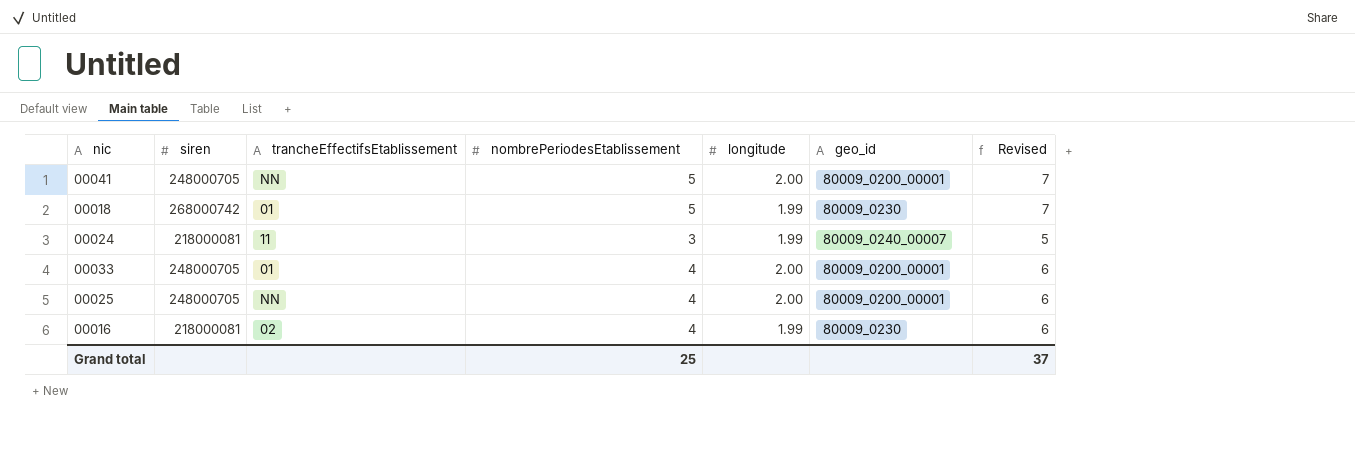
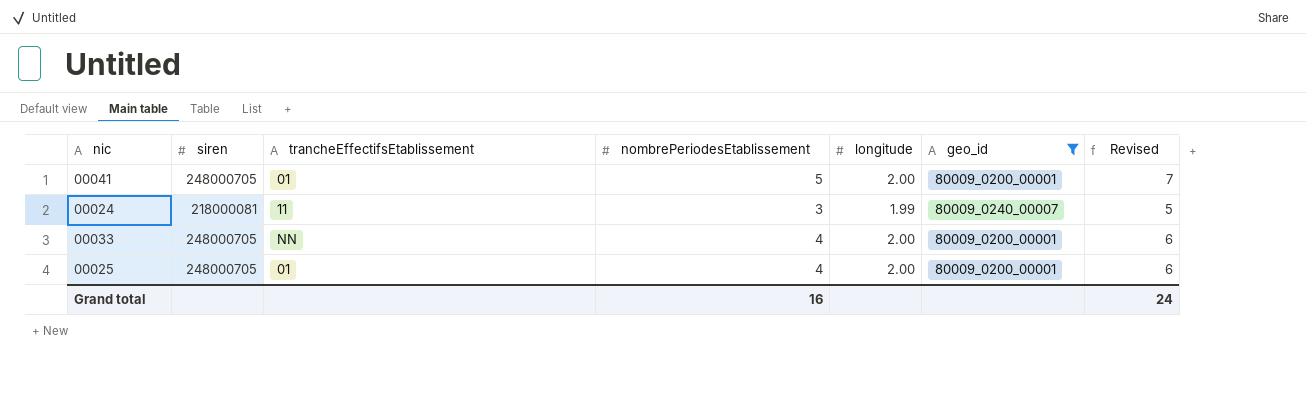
filter: none -> geo_id != 80009_0230
00041 | trancheEffectifsEtablissement: NN -> 01
00033 | trancheEffectifsEtablissement: 01 -> NN
00025 | trancheEffectifsEtablissement: NN -> 01
Grand total | nombrePeriodesEtablissement: 25 -> 16
Grand total | Revised: 37 -> 24

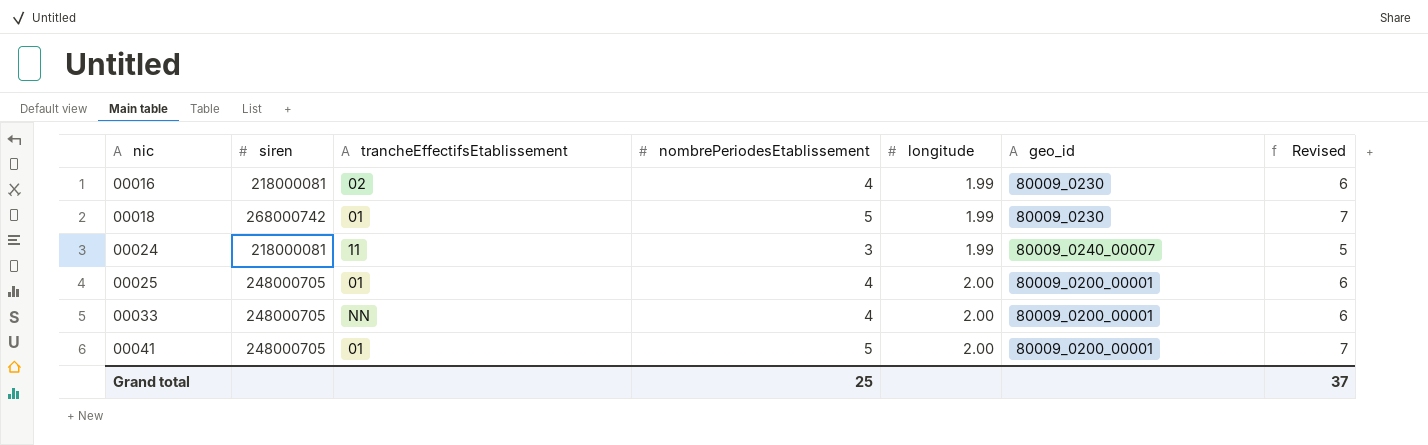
filter: geo_id != 80009_0230 -> none
row order: none -> nic ascending
Grand total | nombrePeriodesEtablissement: 16 -> 25
Grand total | Revised: 24 -> 37

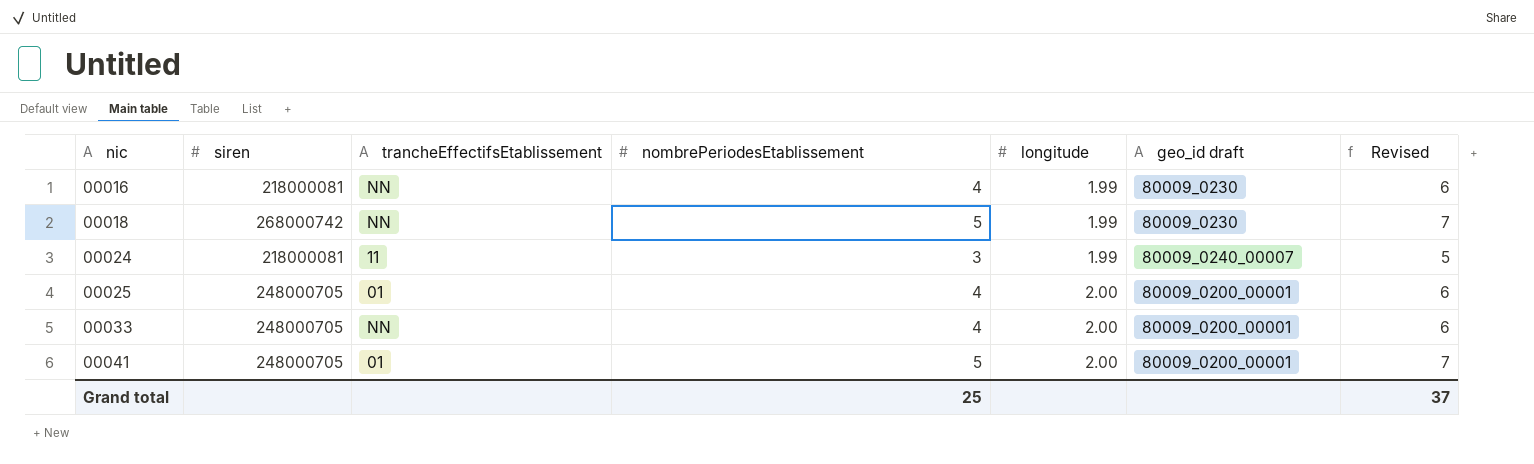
column name: geo_id -> geo_id draft
00016 | trancheEffectifsEtablissement: 02 -> NN
00018 | trancheEffectifsEtablissement: 01 -> NN

